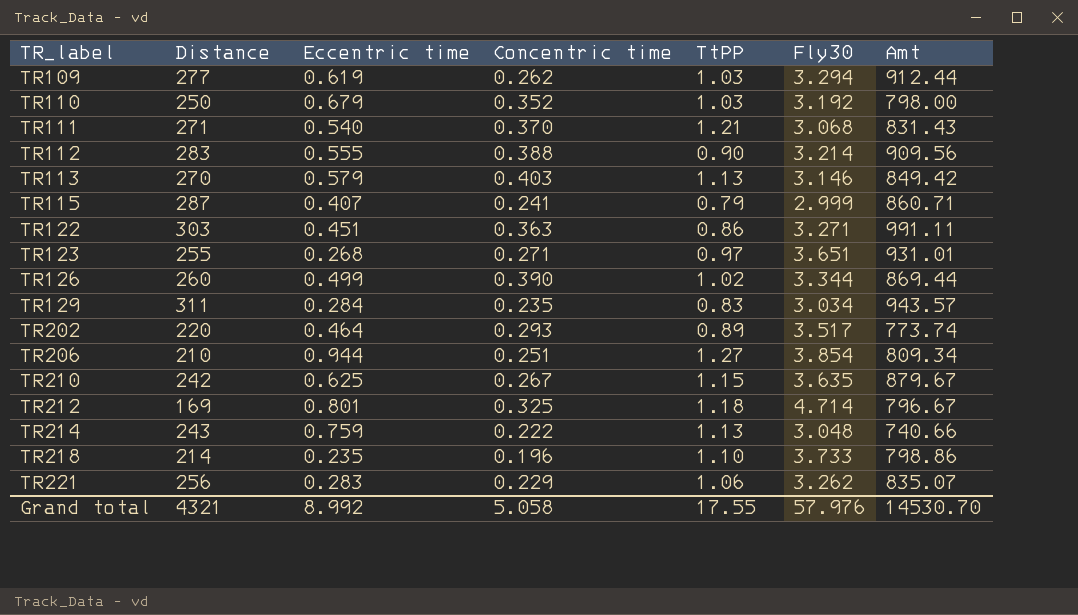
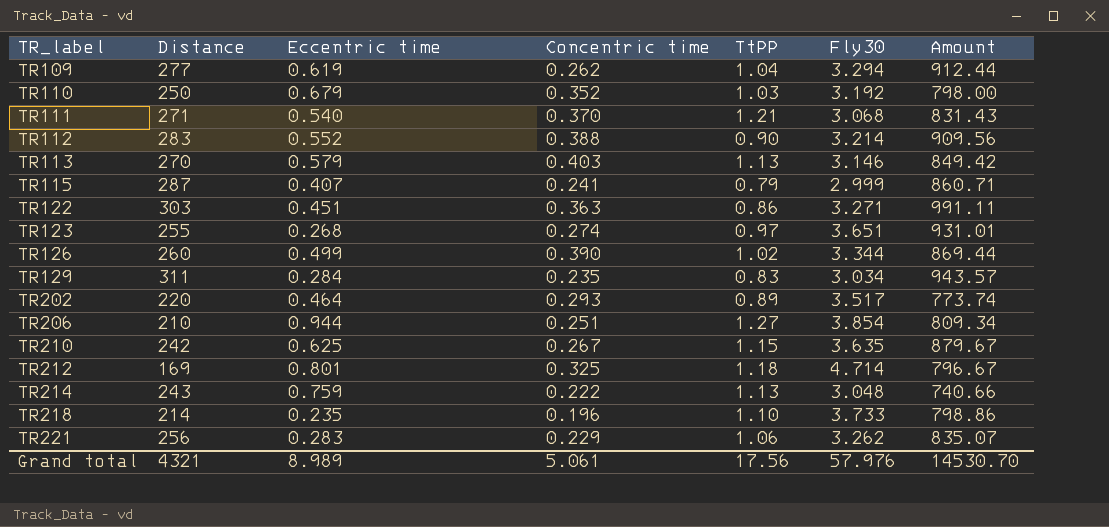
column name: Amt -> Amount
TR109 | TtPP: 1.03 -> 1.04
TR112 | Eccentric time: 0.555 -> 0.552
TR123 | Concentric time: 0.271 -> 0.274
Grand total | Eccentric time: 8.992 -> 8.989
Grand total | Concentric time: 5.058 -> 5.061
Grand total | TtPP: 17.55 -> 17.56

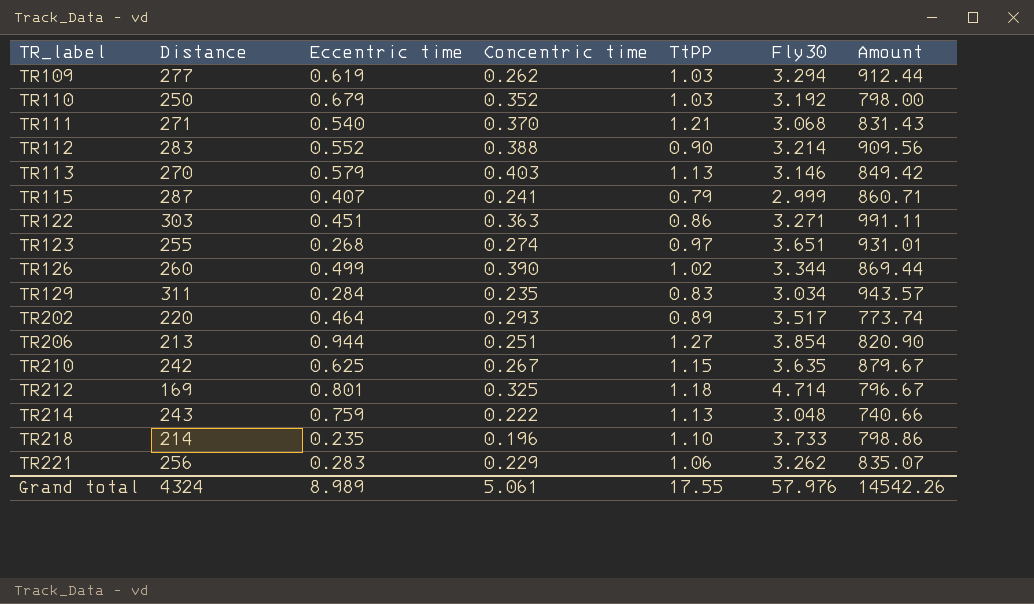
TR109 | TtPP: 1.04 -> 1.03
TR206 | Distance: 210 -> 213
TR206 | Amount: 809.34 -> 820.90
Grand total | Distance: 4321 -> 4324
Grand total | TtPP: 17.56 -> 17.55
Grand total | Amount: 14530.70 -> 14542.26

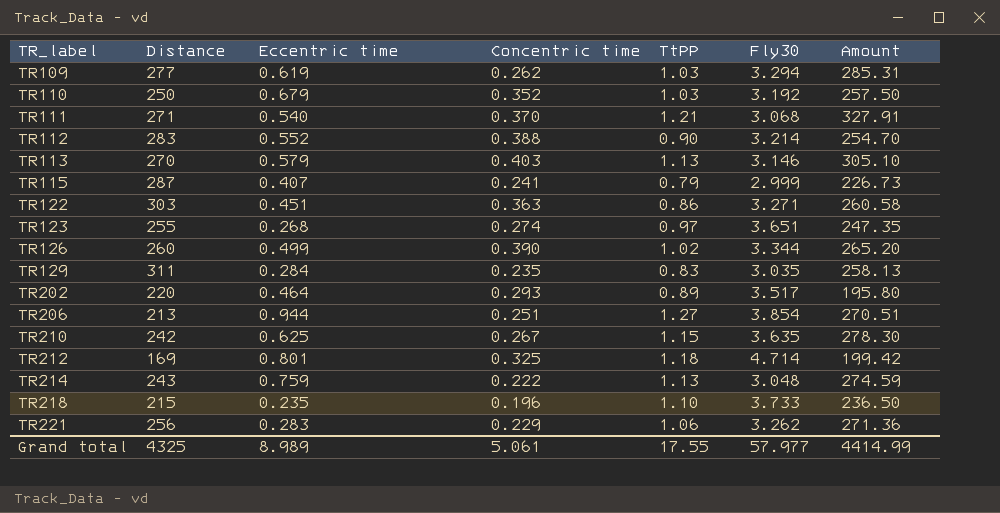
column Amount | formula: [Distance] * [Fly30] -> [Distance] * [TtPP]
TR129 | Fly30: 3.034 -> 3.035
TR218 | Distance: 214 -> 215
Grand total | Distance: 4324 -> 4325
Grand total | Fly30: 57.976 -> 57.977
Grand total | Amount: 14542.26 -> 4414.99

